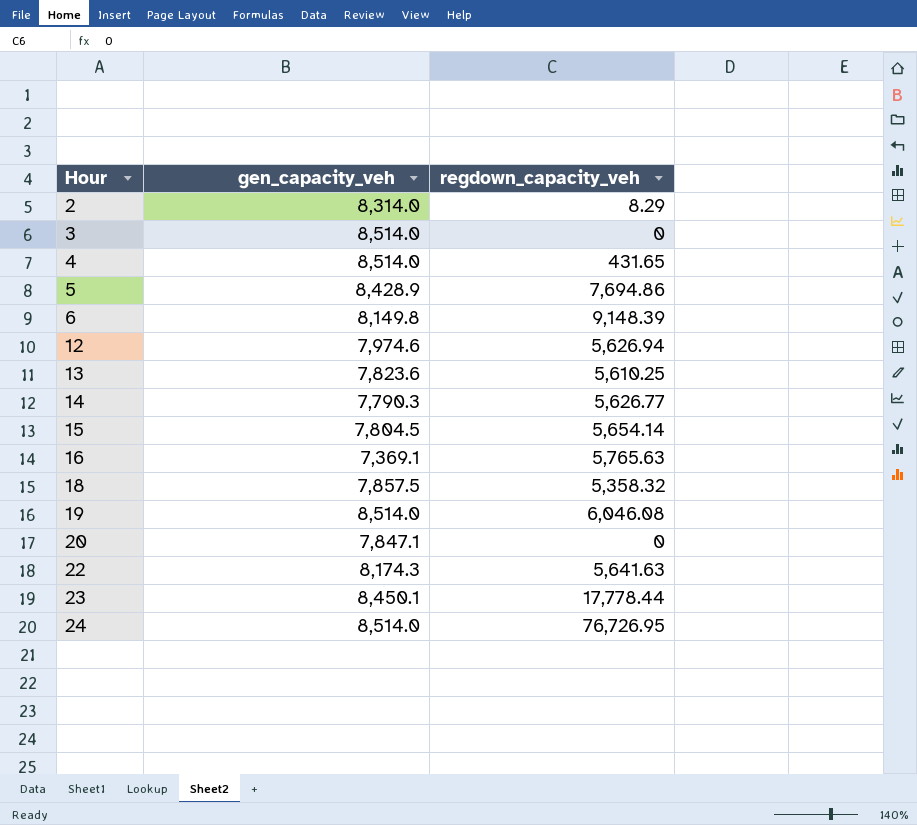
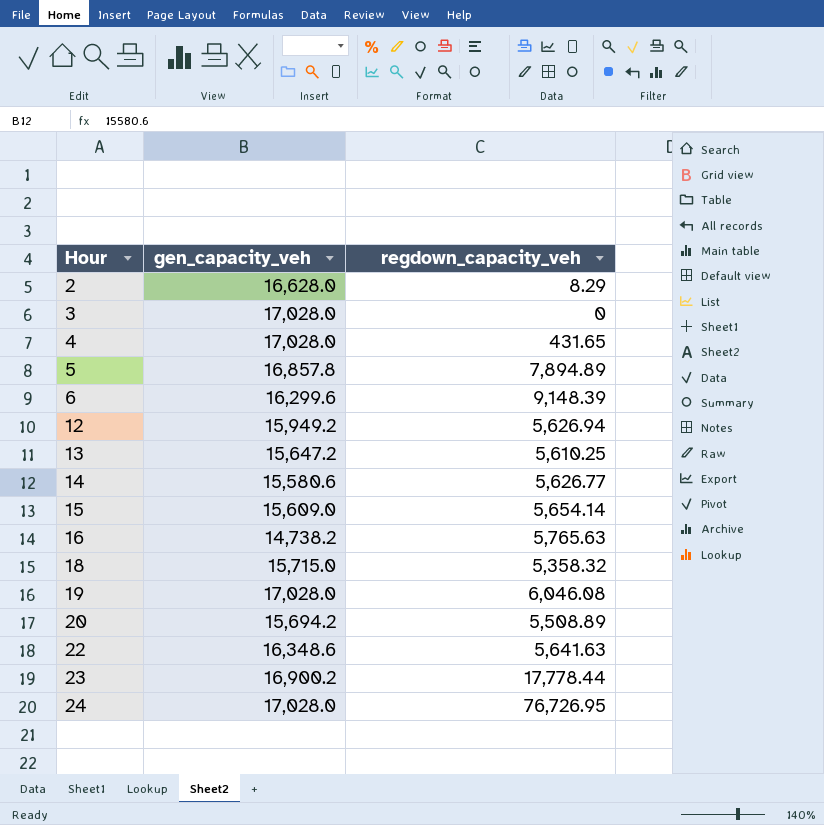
2 | gen_capacity_veh: 8,314.0 -> 16,628.0
3 | gen_capacity_veh: 8,514.0 -> 17,028.0
4 | gen_capacity_veh: 8,514.0 -> 17,028.0
5 | gen_capacity_veh: 8,428.9 -> 16,857.8
5 | regdown_capacity_veh: 7,694.86 -> 7,894.89
6 | gen_capacity_veh: 8,149.8 -> 16,299.6
12 | gen_capacity_veh: 7,974.6 -> 15,949.2
13 | gen_capacity_veh: 7,823.6 -> 15,647.2
14 | gen_capacity_veh: 7,790.3 -> 15,580.6
15 | gen_capacity_veh: 7,804.5 -> 15,609.0
16 | gen_capacity_veh: 7,369.1 -> 14,738.2
18 | gen_capacity_veh: 7,857.5 -> 15,715.0
19 | gen_capacity_veh: 8,514.0 -> 17,028.0
20 | gen_capacity_veh: 7,847.1 -> 15,694.2
20 | regdown_capacity_veh: 0 -> 5,508.89
22 | gen_capacity_veh: 8,174.3 -> 16,348.6
23 | gen_capacity_veh: 8,450.1 -> 16,900.2
24 | gen_capacity_veh: 8,514.0 -> 17,028.0

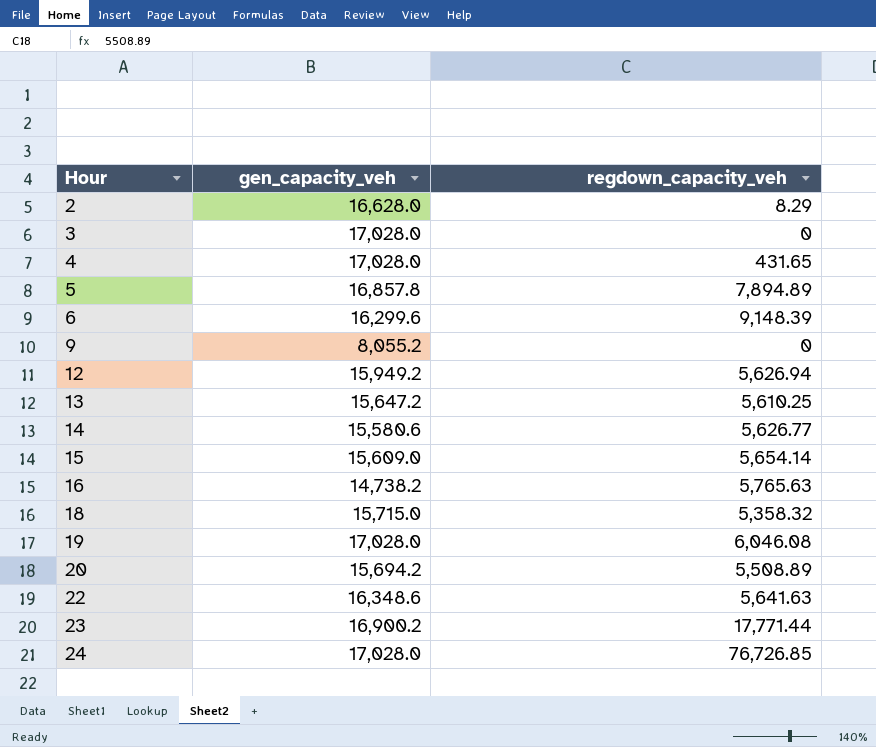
row 9: none -> 8,055.2 | 0
23 | regdown_capacity_veh: 17,778.44 -> 17,771.44
24 | regdown_capacity_veh: 76,726.95 -> 76,726.85

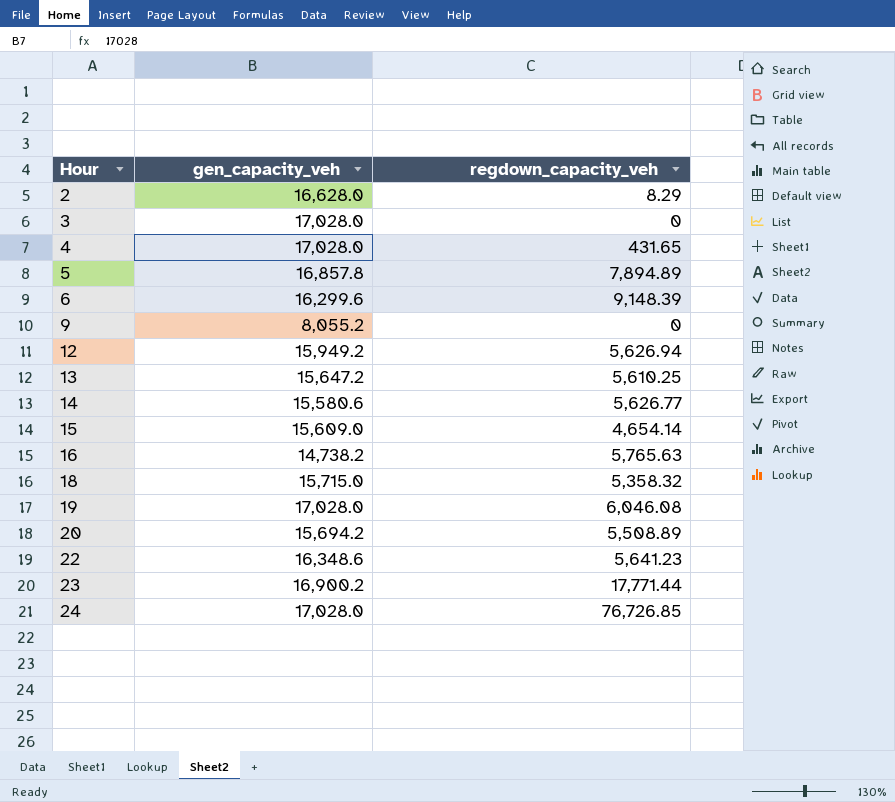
15 | regdown_capacity_veh: 5,654.14 -> 4,654.14
22 | regdown_capacity_veh: 5,641.63 -> 5,641.23

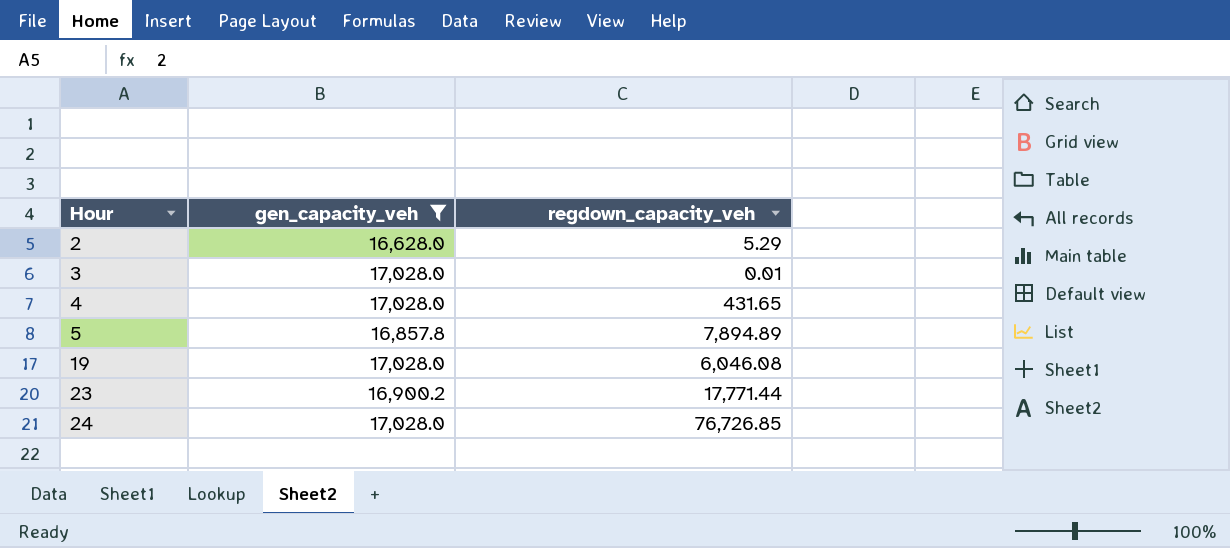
filter: none -> gen_capacity_veh >= 16,628.0
2 | regdown_capacity_veh: 8.29 -> 5.29
3 | regdown_capacity_veh: 0 -> 0.01

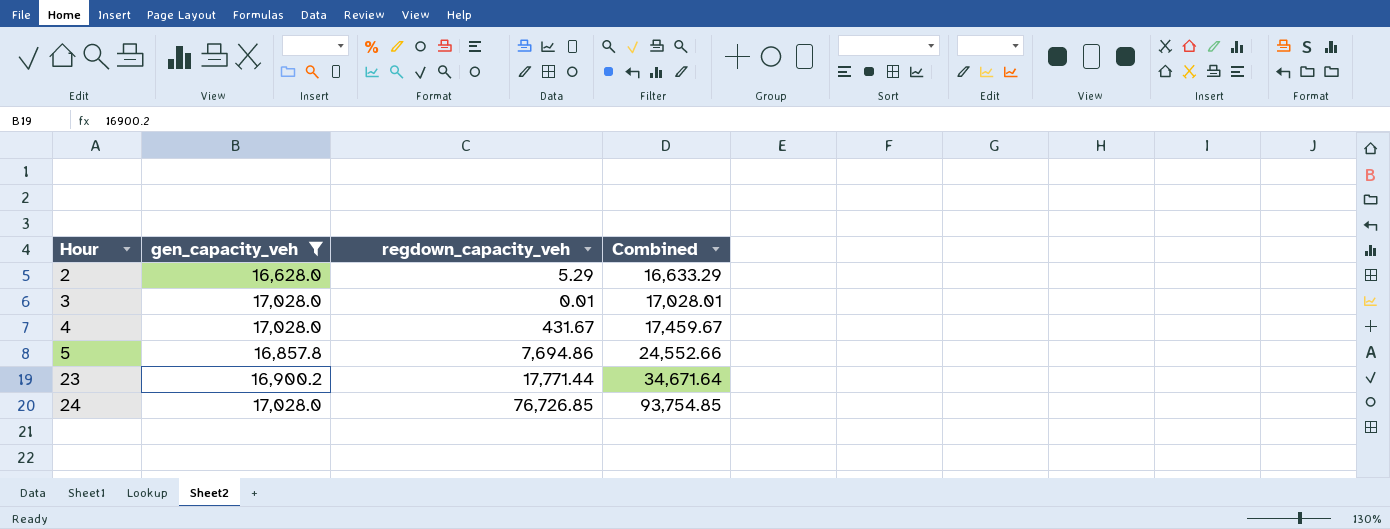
column Combined | formula: none -> [gen_capacity_veh] + [regdown_capacity_veh]
row 19: 17,028.0 | 6,046.08 -> none
4 | regdown_capacity_veh: 431.65 -> 431.67
5 | regdown_capacity_veh: 7,894.89 -> 7,694.86

